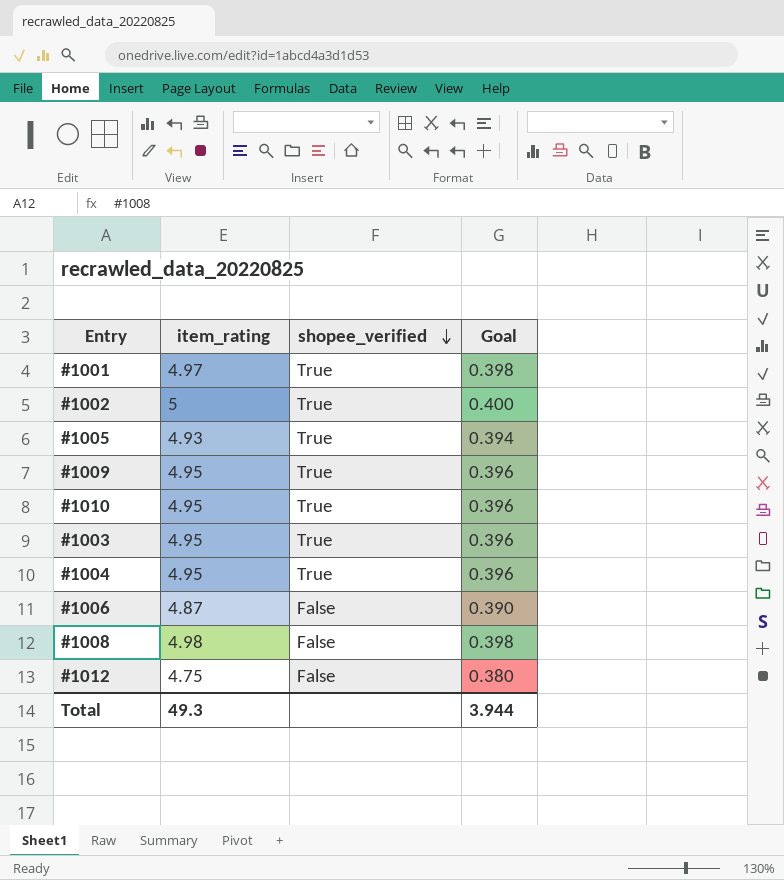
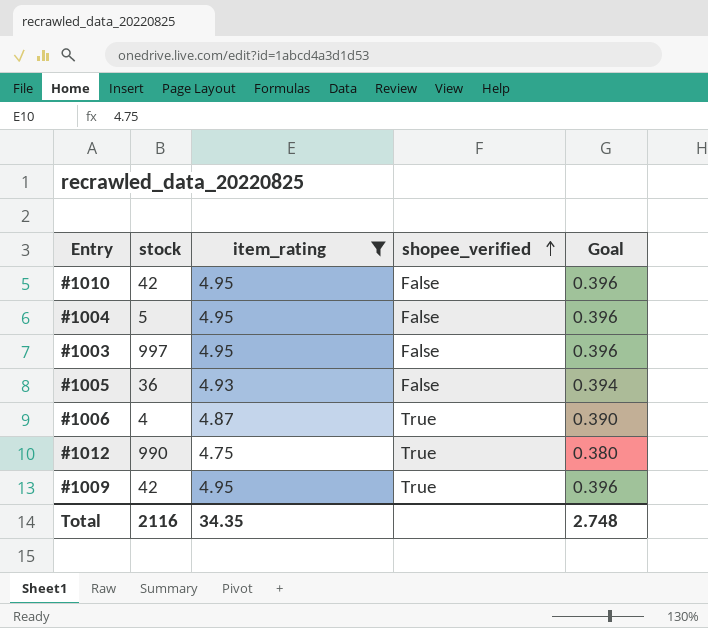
filter: none -> item_rating <= 4.95
row order: shopee_verified descending -> shopee_verified ascending
column stock | position: none -> 2
#1010 | shopee_verified: True -> False
#1004 | shopee_verified: True -> False
#1003 | shopee_verified: True -> False
#1005 | shopee_verified: True -> False
#1006 | shopee_verified: False -> True
#1012 | shopee_verified: False -> True
Total | item_rating: 49.3 -> 34.35
Total | Goal: 3.944 -> 2.748

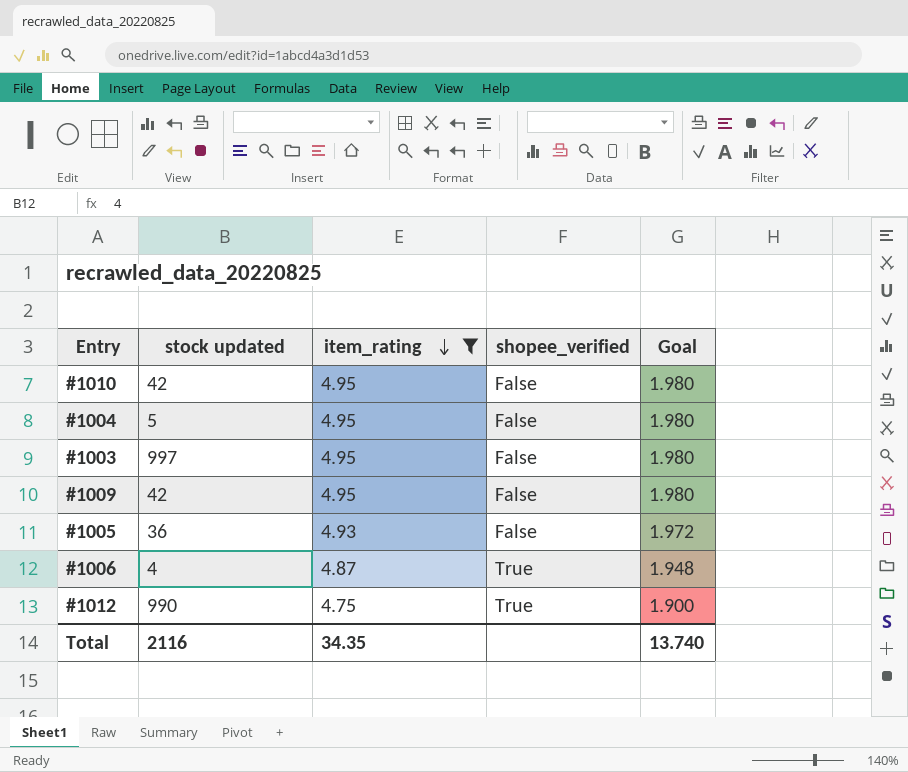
row order: shopee_verified ascending -> item_rating descending
column name: stock -> stock updated
column Goal | formula: [item_rating] * 0.08 -> [item_rating] * 0.4
#1009 | shopee_verified: True -> False
Total | Goal: 2.748 -> 13.740

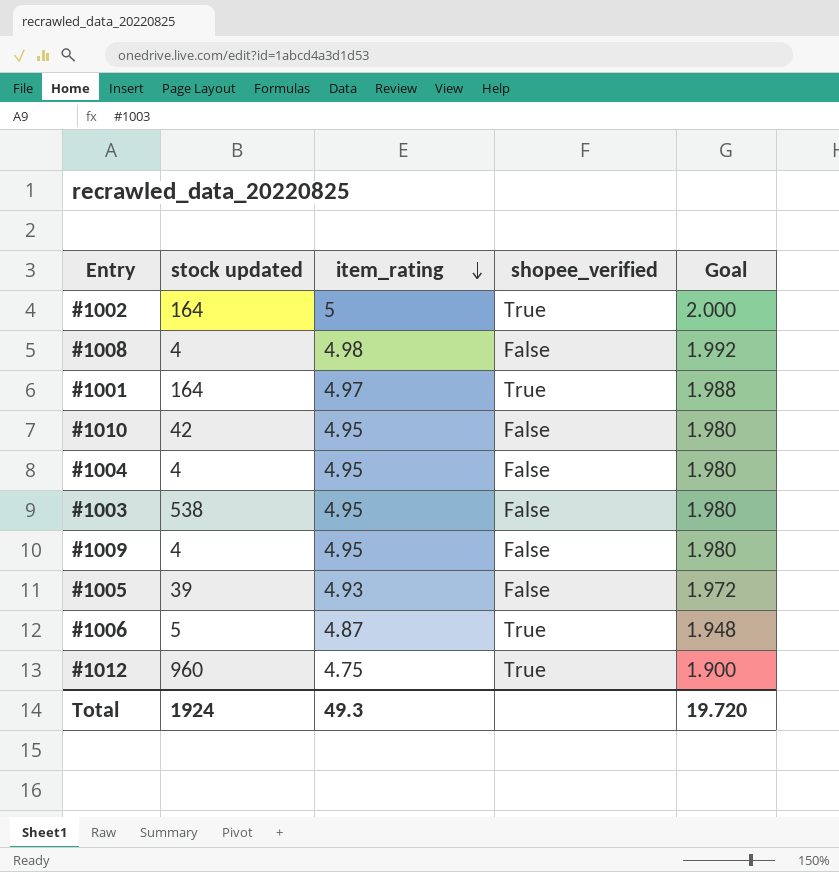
filter: item_rating <= 4.95 -> none
#1004 | stock updated: 5 -> 4
#1003 | stock updated: 997 -> 538
#1009 | stock updated: 42 -> 4
#1005 | stock updated: 36 -> 39
#1006 | stock updated: 4 -> 5
#1012 | stock updated: 990 -> 960
Total | stock updated: 2116 -> 1924
Total | item_rating: 34.35 -> 49.3
Total | Goal: 13.740 -> 19.720

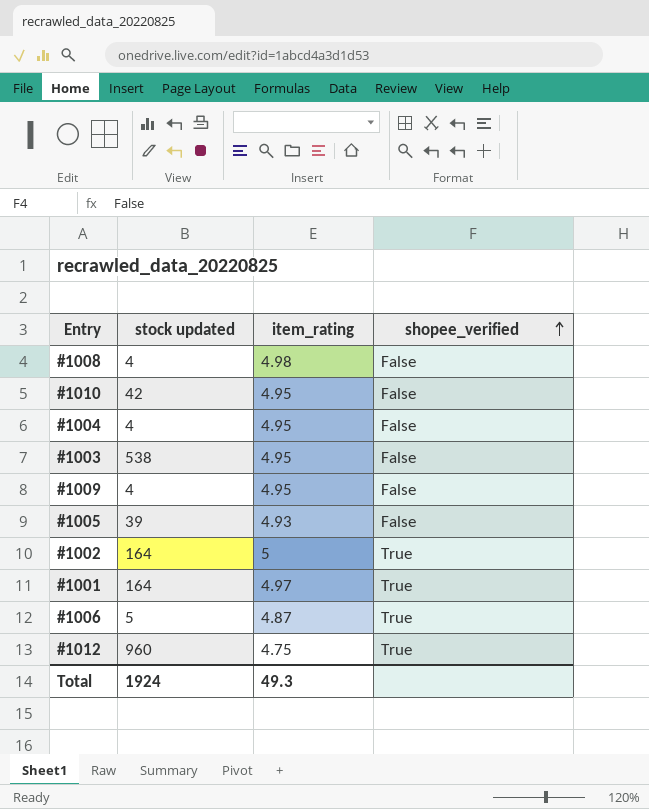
row order: item_rating descending -> shopee_verified ascending
column Goal | formula: [item_rating] * 0.4 -> none

